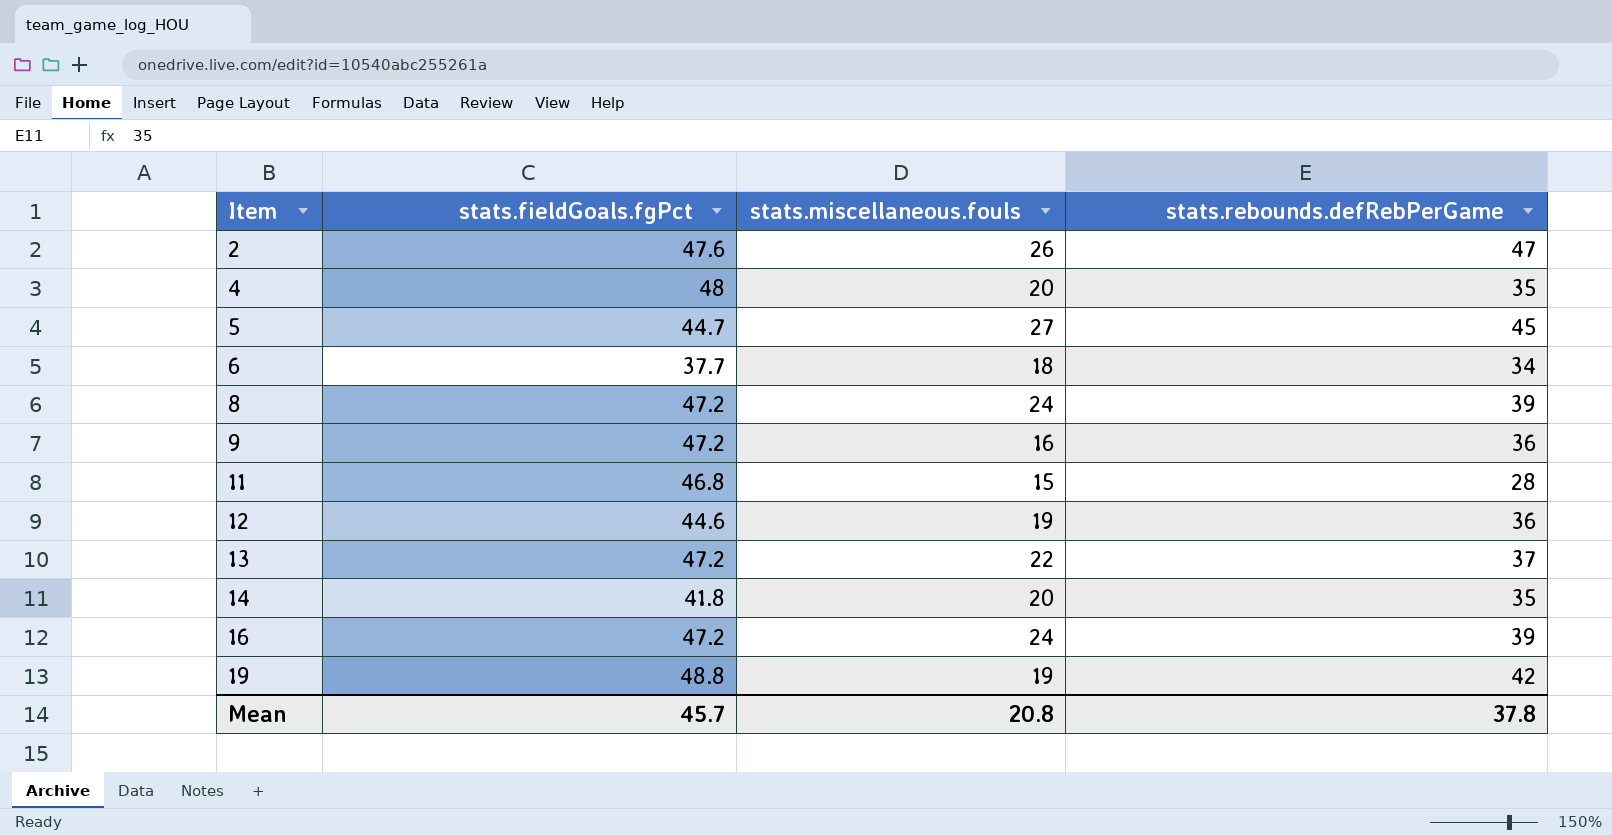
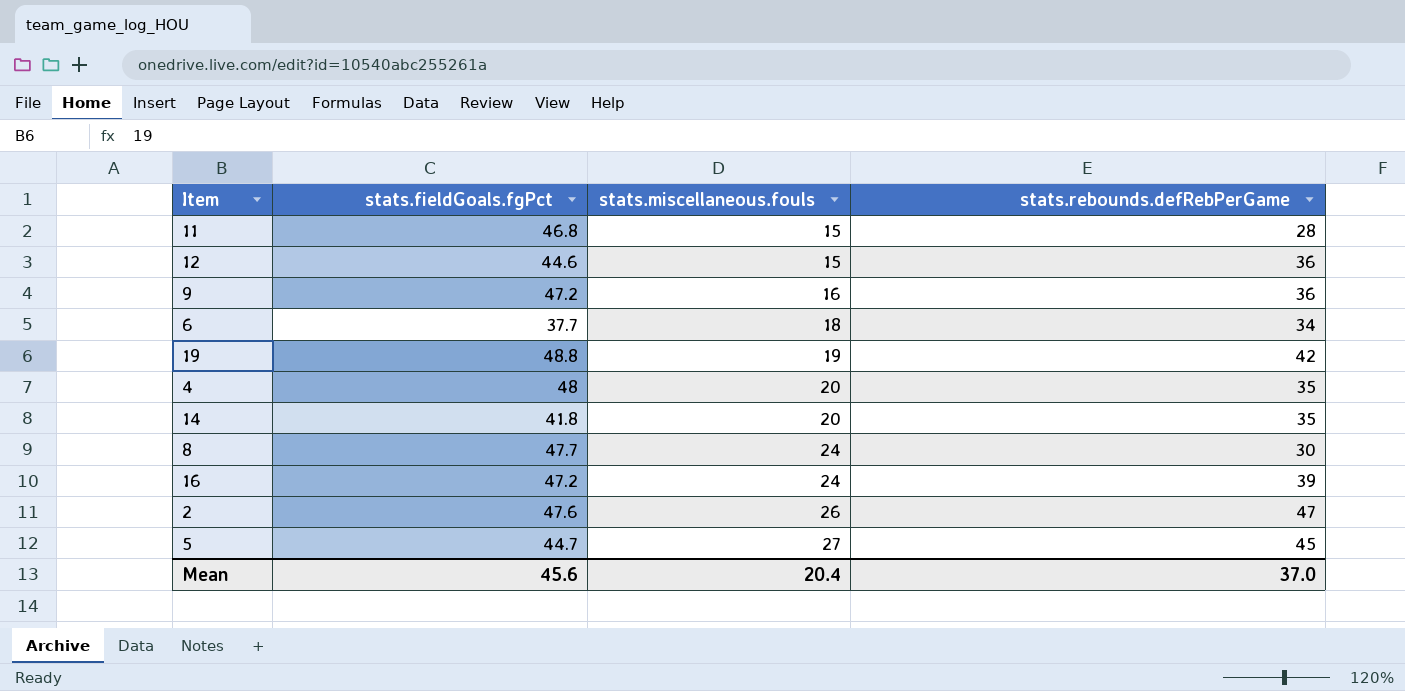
row order: Item ascending -> stats.miscellaneous.fouls ascending
row 13: 47.2 | 22 | 37 -> none
12 | stats.miscellaneous.fouls: 19 -> 15
8 | stats.fieldGoals.fgPct: 47.2 -> 47.7
8 | stats.rebounds.defRebPerGame: 39 -> 30
Mean | stats.fieldGoals.fgPct: 45.7 -> 45.6
Mean | stats.miscellaneous.fouls: 20.8 -> 20.4
Mean | stats.rebounds.defRebPerGame: 37.8 -> 37.0

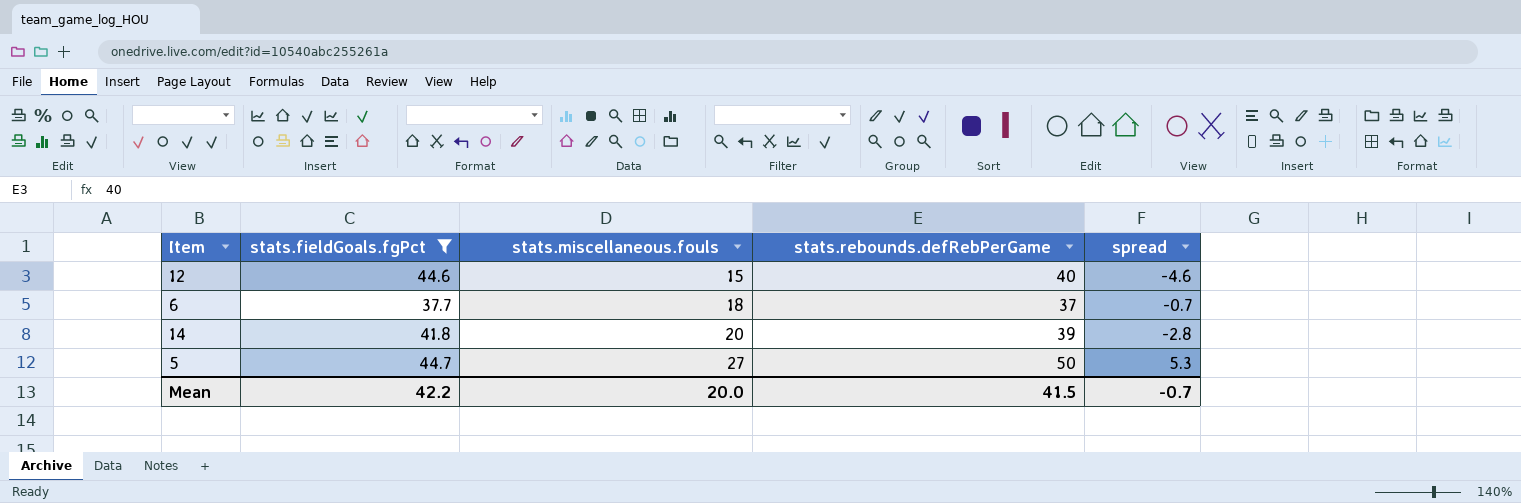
filter: none -> stats.fieldGoals.fgPct <= 44.7
column spread | formula: none -> [stats.rebounds.defRebPerGame] - [stats.fieldGoals.fgPct]
12 | stats.rebounds.defRebPerGame: 36 -> 40
6 | stats.rebounds.defRebPerGame: 34 -> 37
14 | stats.rebounds.defRebPerGame: 35 -> 39
5 | stats.rebounds.defRebPerGame: 45 -> 50
Mean | stats.fieldGoals.fgPct: 45.6 -> 42.2
Mean | stats.miscellaneous.fouls: 20.4 -> 20.0
Mean | stats.rebounds.defRebPerGame: 37.0 -> 41.5

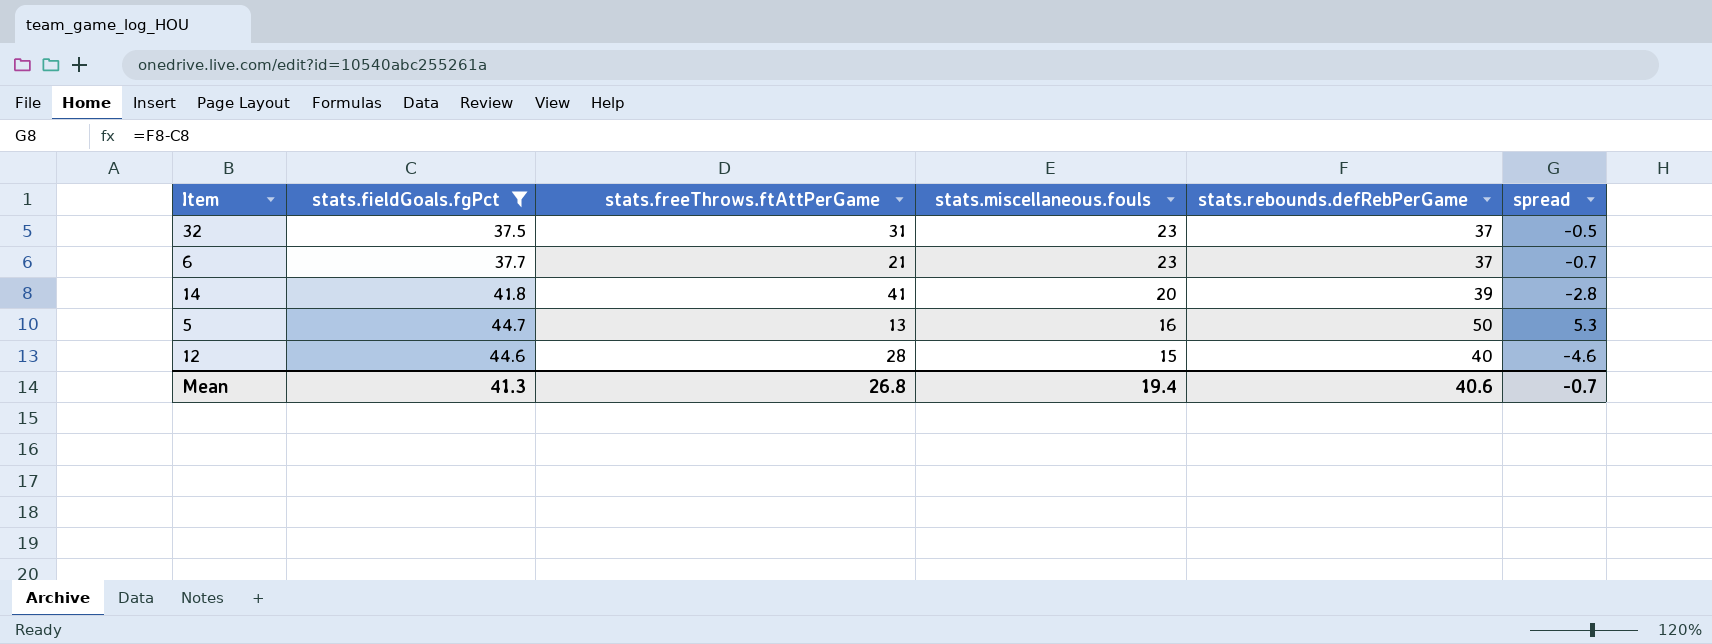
row order: stats.miscellaneous.fouls ascending -> stats.miscellaneous.fouls descending
column stats.freeThrows.ftAttPerGame | position: none -> 3
row 32: none -> 37.5 | 31 | 23 | 37 | -0.5
6 | stats.miscellaneous.fouls: 18 -> 23
5 | stats.miscellaneous.fouls: 27 -> 16
Mean | stats.fieldGoals.fgPct: 42.2 -> 41.3
Mean | stats.miscellaneous.fouls: 20.0 -> 19.4
Mean | stats.rebounds.defRebPerGame: 41.5 -> 40.6

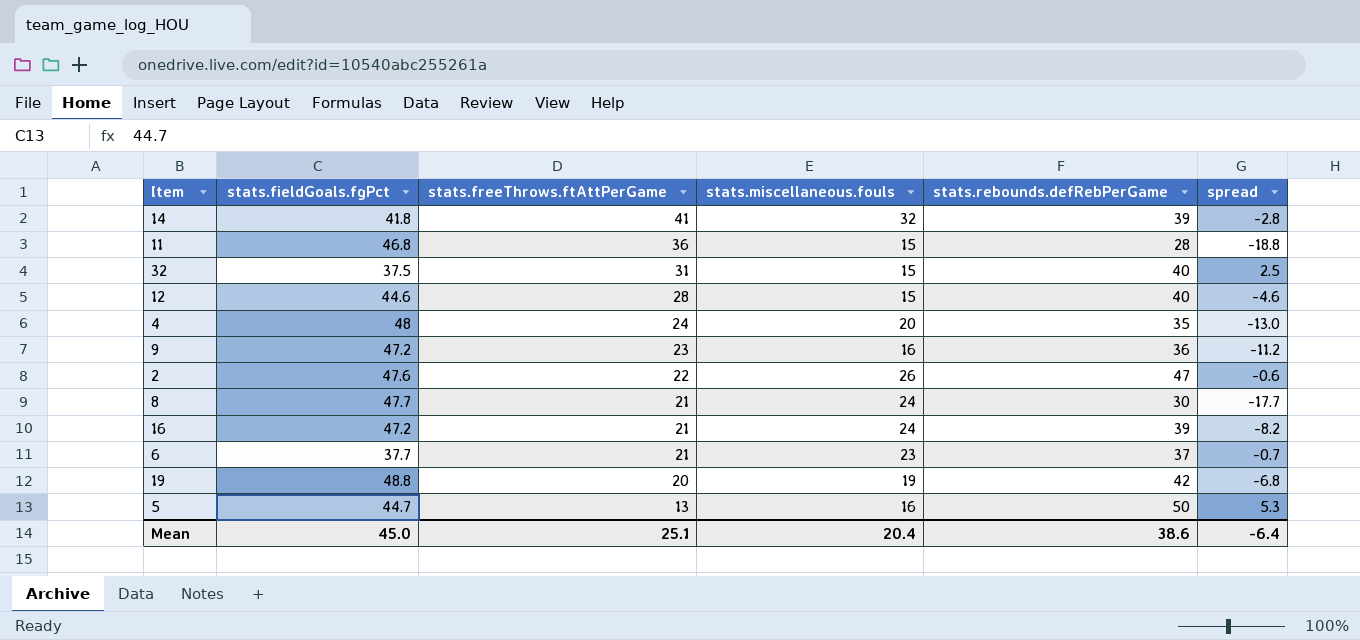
filter: stats.fieldGoals.fgPct <= 44.7 -> none
row order: stats.miscellaneous.fouls descending -> stats.freeThrows.ftAttPerGame descending
14 | stats.miscellaneous.fouls: 20 -> 32
32 | stats.miscellaneous.fouls: 23 -> 15
32 | stats.rebounds.defRebPerGame: 37 -> 40
32 | spread: -0.5 -> 2.5
Mean | stats.fieldGoals.fgPct: 41.3 -> 45.0
Mean | stats.freeThrows.ftAttPerGame: 26.8 -> 25.1
Mean | stats.miscellaneous.fouls: 19.4 -> 20.4
Mean | stats.rebounds.defRebPerGame: 40.6 -> 38.6
Mean | spread: -0.7 -> -6.4

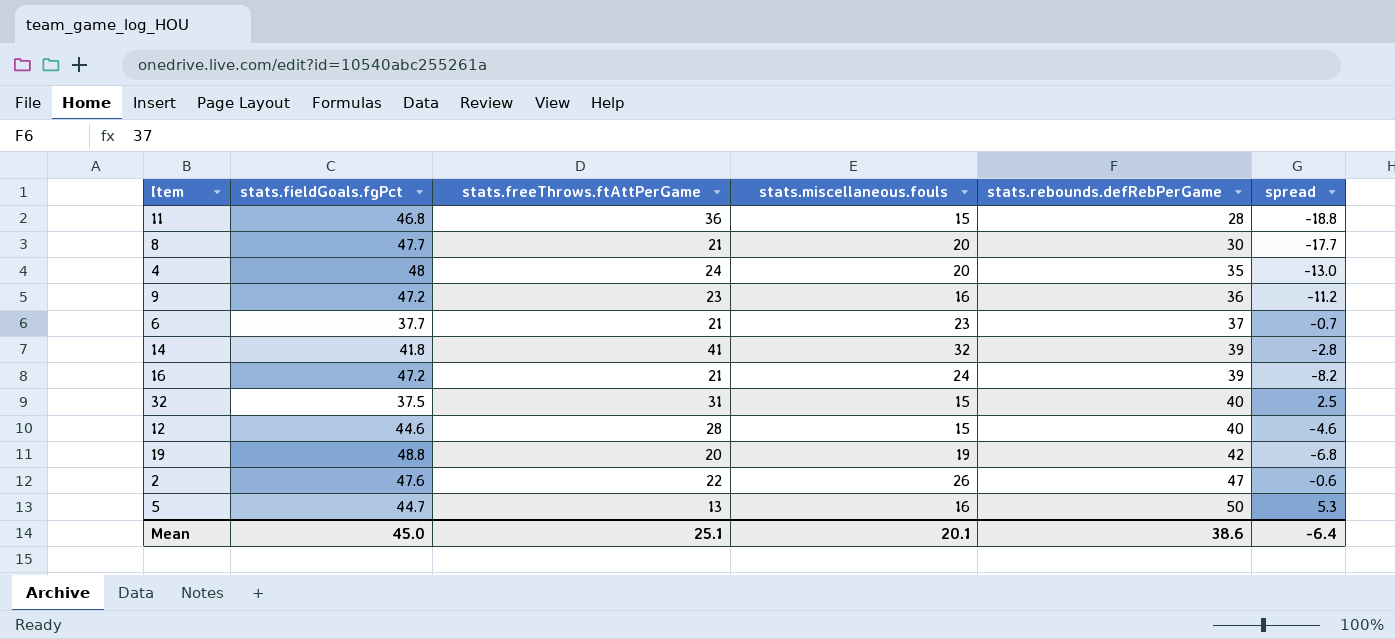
row order: stats.freeThrows.ftAttPerGame descending -> stats.rebounds.defRebPerGame ascending
8 | stats.miscellaneous.fouls: 24 -> 20
Mean | stats.miscellaneous.fouls: 20.4 -> 20.1

